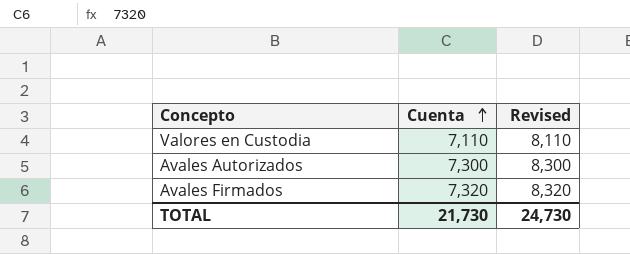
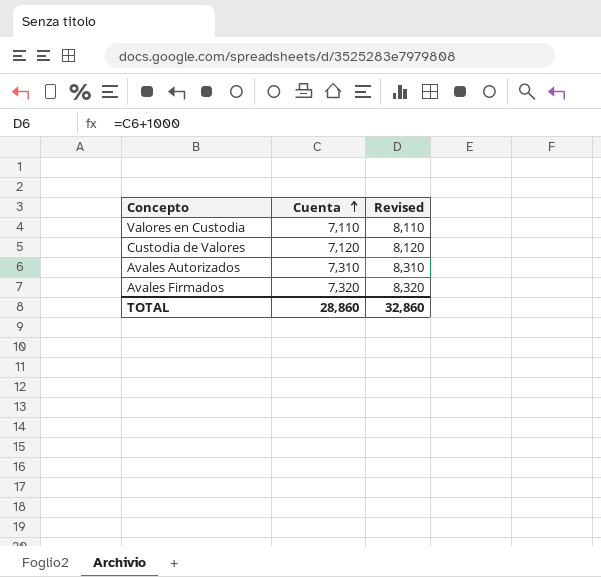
row Custodia de Valores: none -> 7,120 | 8,120
Avales Autorizados | Cuenta: 7,300 -> 7,310
Avales Autorizados | Revised: 8,300 -> 8,310
TOTAL | Cuenta: 21,730 -> 28,860
TOTAL | Revised: 24,730 -> 32,860

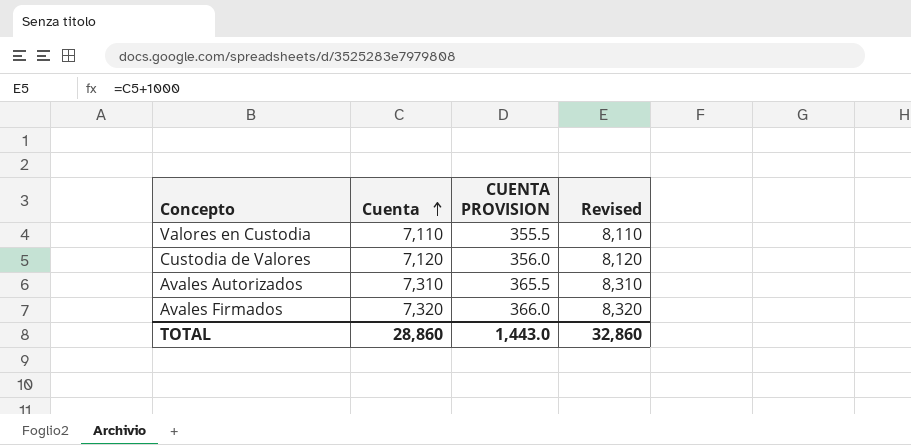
column CUENTA PROVISION | formula: none -> [Cuenta] * 0.05

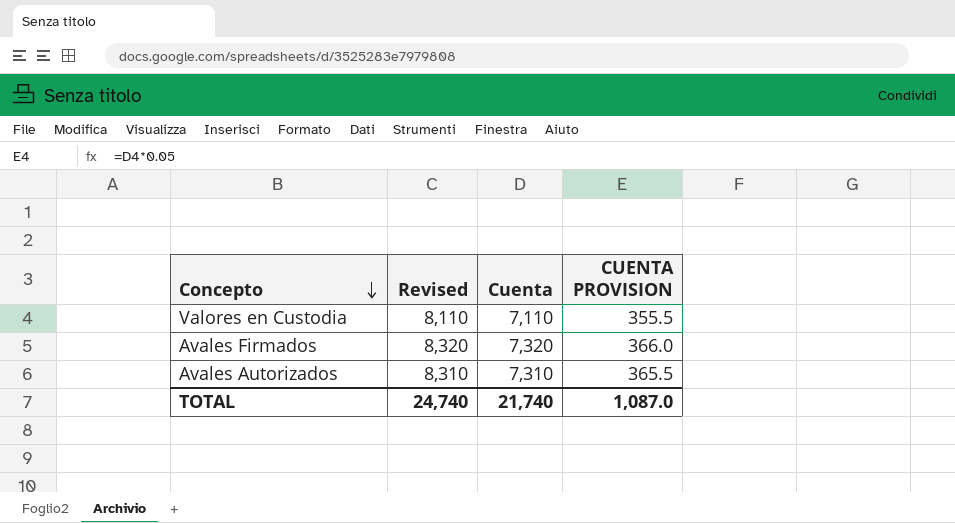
row order: Cuenta ascending -> Concepto descending
column Revised | position: 4 -> 2
row Custodia de Valores: 7,120 | 356.0 | 8,120 -> none
TOTAL | Revised: 32,860 -> 24,740
TOTAL | Cuenta: 28,860 -> 21,740
TOTAL | CUENTA PROVISION: 1,443.0 -> 1,087.0

